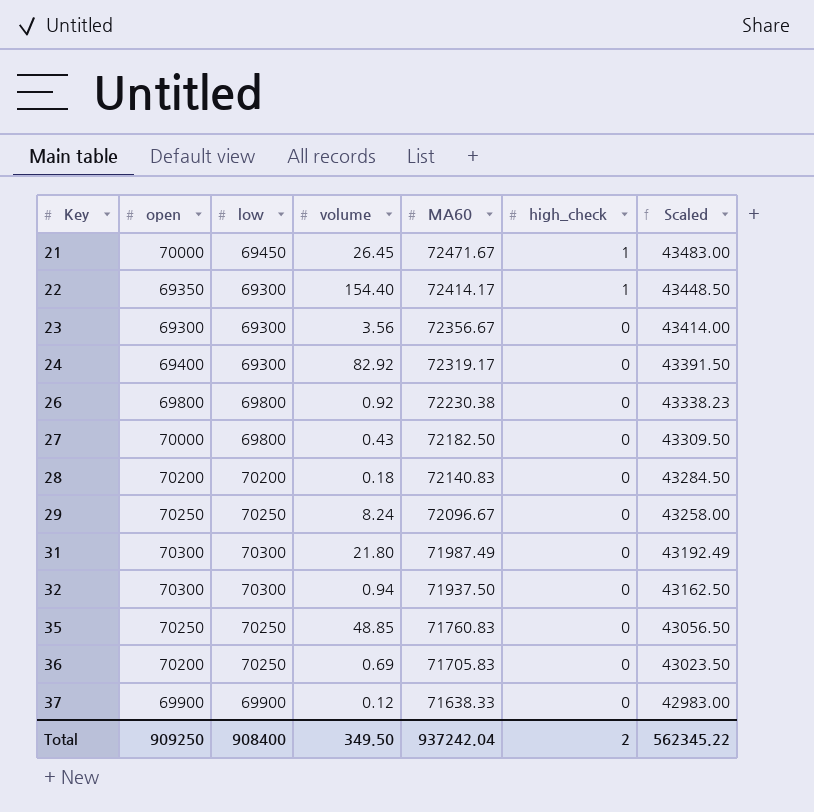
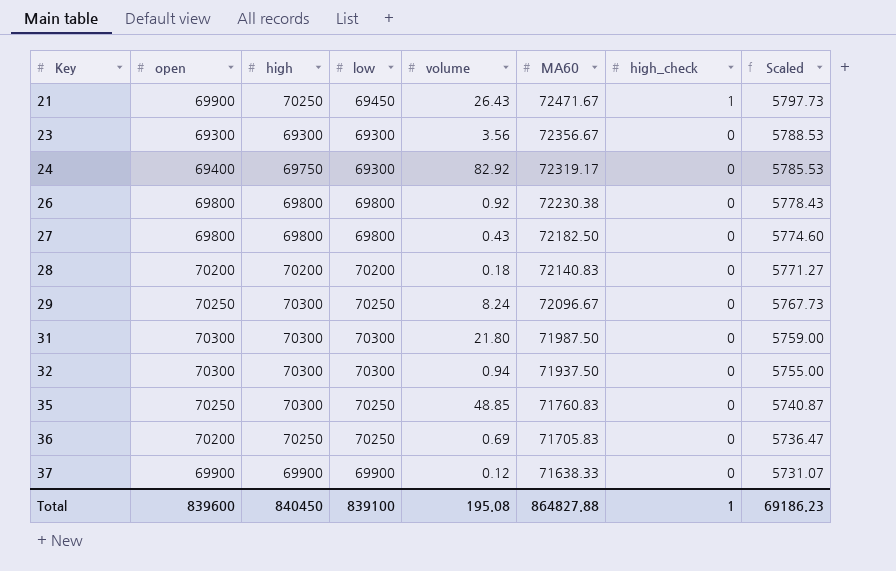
column high | position: none -> 3
column Scaled | formula: [MA60] * 0.6 -> [MA60] * 0.08
row 22: 69350 | 69300 | 154.40 | 72414.17 | 1 | 43448.50 -> none
21 | open: 70000 -> 69900
21 | volume: 26.45 -> 26.43
27 | open: 70000 -> 69800
31 | MA60: 71987.49 -> 71987.50
Total | open: 909250 -> 839600
Total | low: 908400 -> 839100
Total | volume: 349.50 -> 195.08
Total | MA60: 937242.04 -> 864827.88
Total | high_check: 2 -> 1
Total | Scaled: 562345.22 -> 69186.23

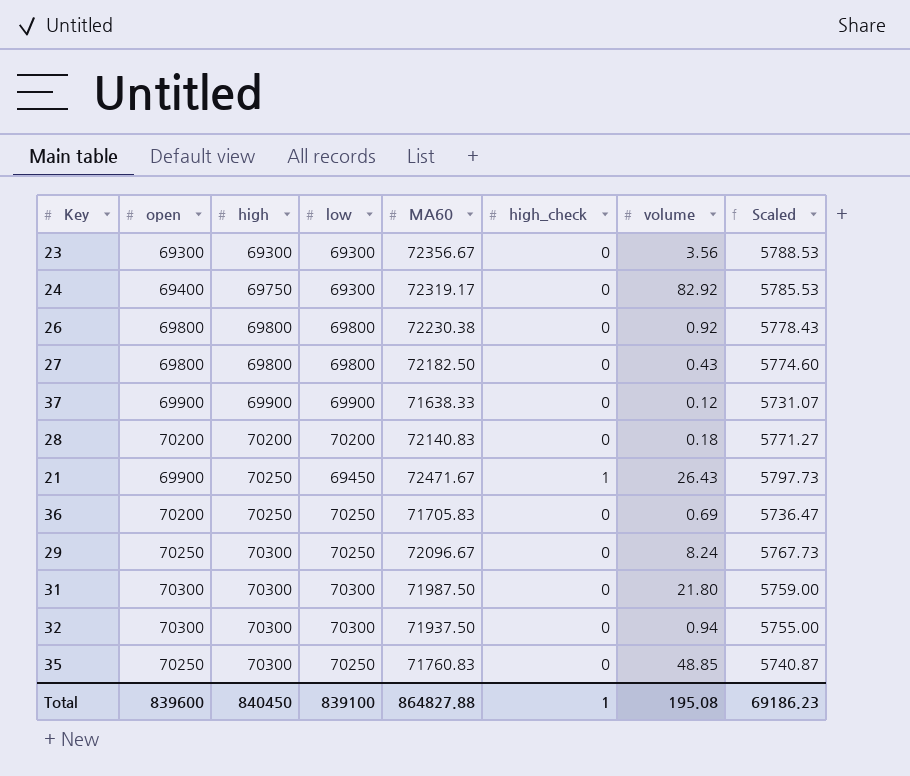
row order: Key ascending -> high ascending
column volume | position: 5 -> 7

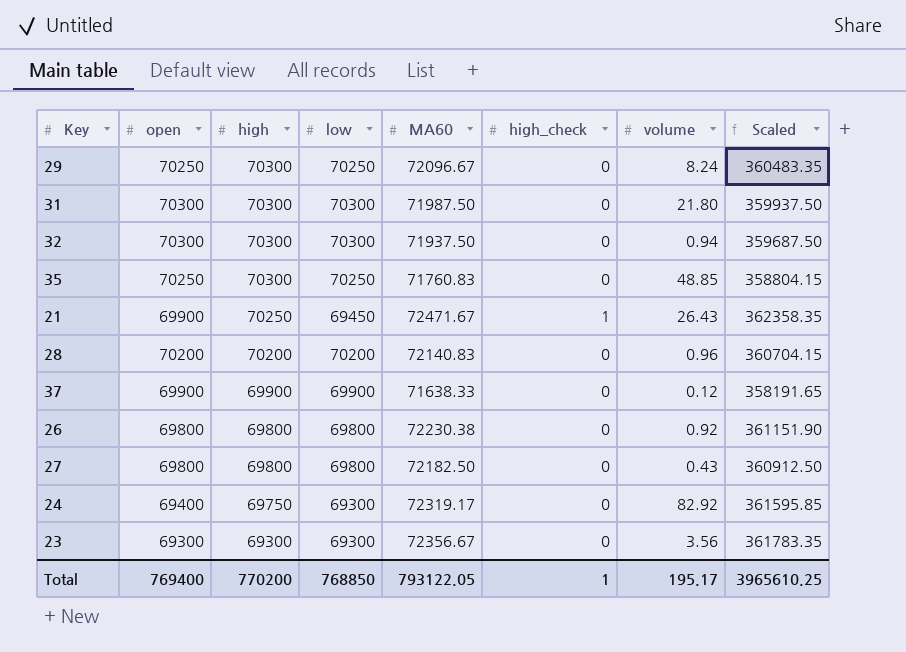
row order: high ascending -> high descending
column Scaled | formula: [MA60] * 0.08 -> [MA60] * 5
row 36: 70200 | 70250 | 70250 | 71705.83 | 0 | 0.69 | 5736.47 -> none
28 | volume: 0.18 -> 0.96
Total | open: 839600 -> 769400
Total | high: 840450 -> 770200
Total | low: 839100 -> 768850
Total | MA60: 864827.88 -> 793122.05
Total | volume: 195.08 -> 195.17
Total | Scaled: 69186.23 -> 3965610.25

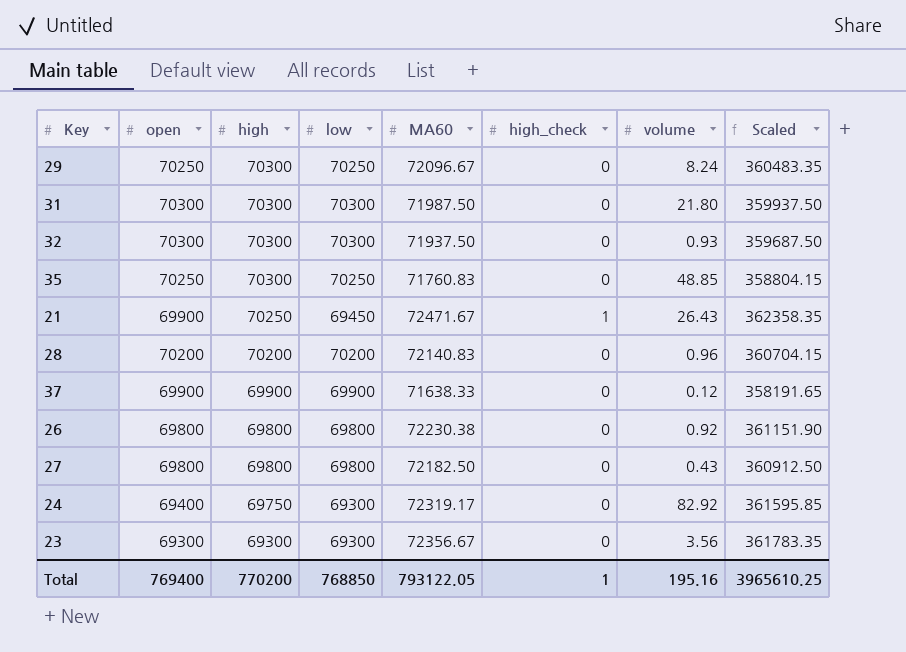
32 | volume: 0.94 -> 0.93
Total | volume: 195.17 -> 195.16

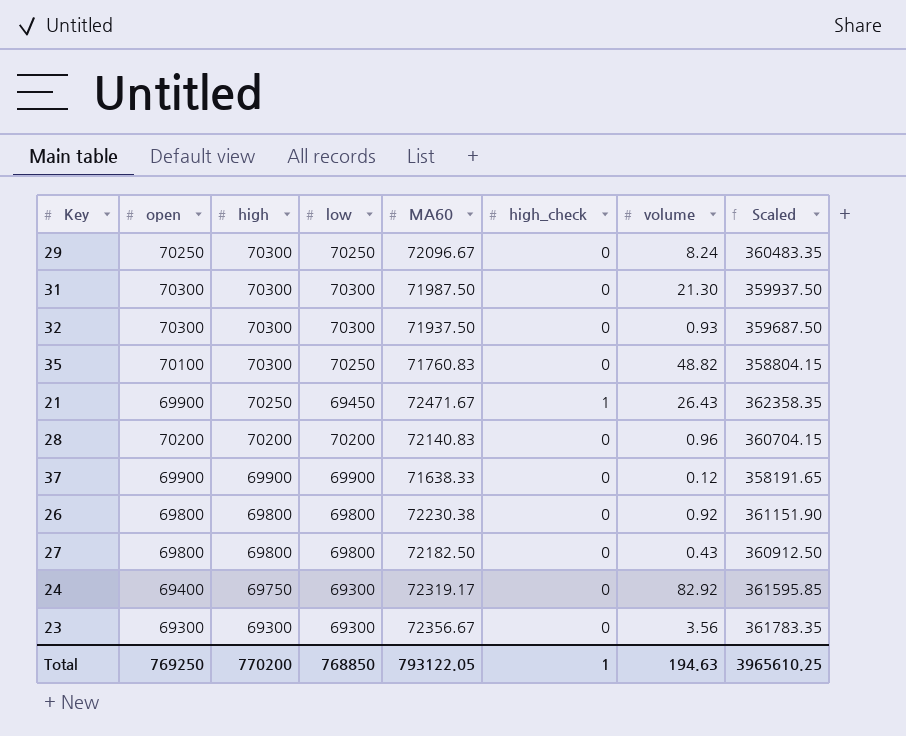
31 | volume: 21.80 -> 21.30
35 | open: 70250 -> 70100
35 | volume: 48.85 -> 48.82
Total | open: 769400 -> 769250
Total | volume: 195.16 -> 194.63

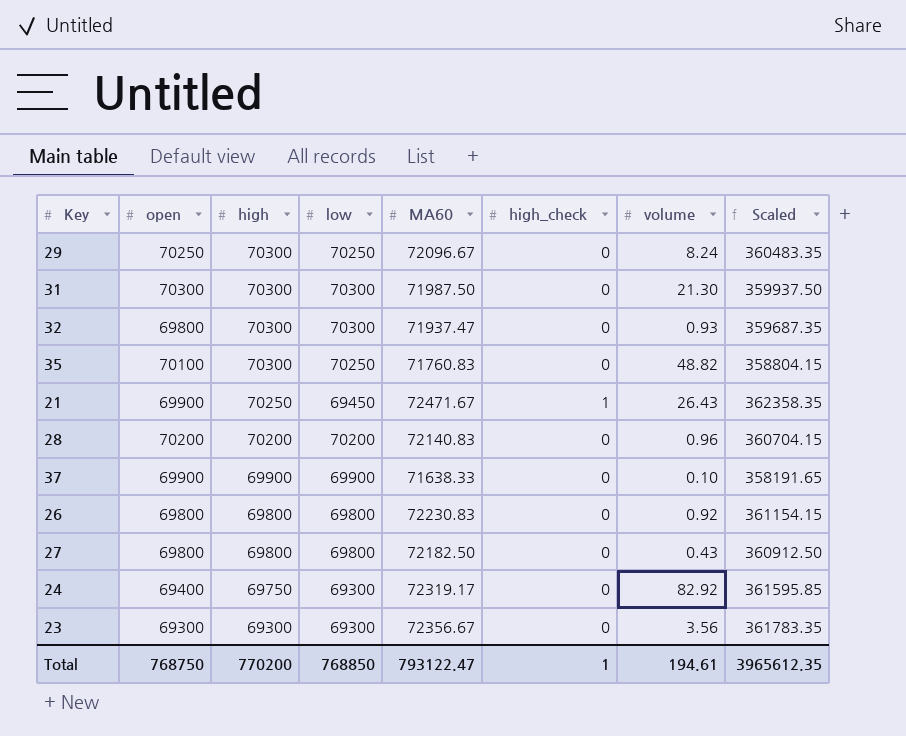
32 | open: 70300 -> 69800
32 | MA60: 71937.50 -> 71937.47
32 | Scaled: 359687.50 -> 359687.35
37 | volume: 0.12 -> 0.10
26 | MA60: 72230.38 -> 72230.83
26 | Scaled: 361151.90 -> 361154.15
Total | open: 769250 -> 768750
Total | MA60: 793122.05 -> 793122.47
Total | volume: 194.63 -> 194.61
Total | Scaled: 3965610.25 -> 3965612.35

